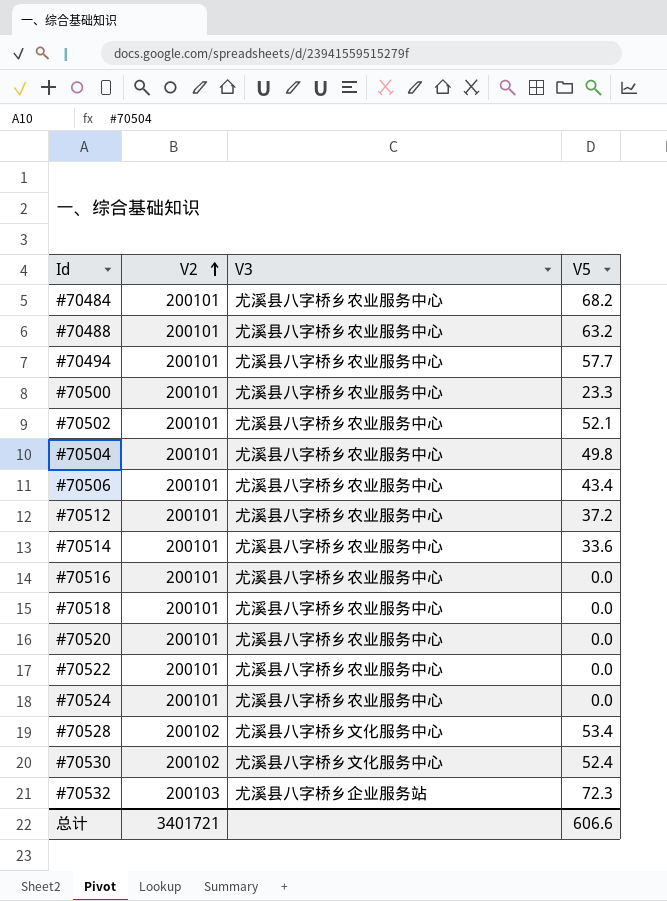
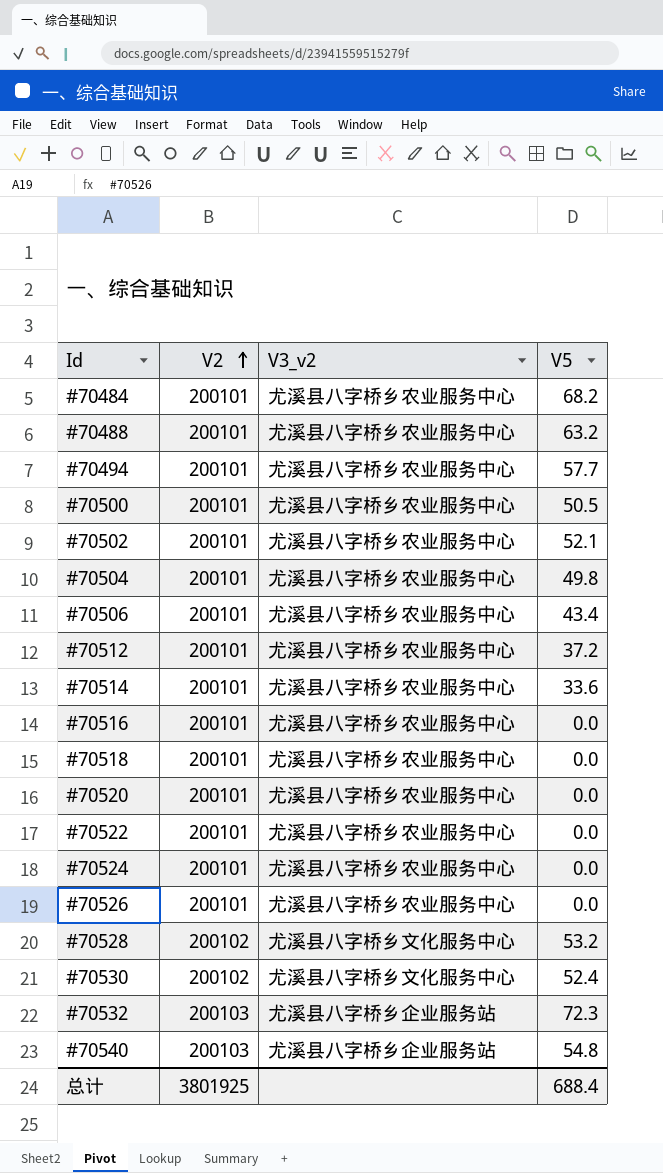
column name: V3 -> V3_v2
#70500 | V5: 23.3 -> 50.5
row #70526: none -> 200101 | 尤溪县八字桥乡农业服务中心 | 0.0
#70528 | V5: 53.4 -> 53.2
row #70540: none -> 200103 | 尤溪县八字桥乡企业服务站 | 54.8
总计 | V2: 3401721 -> 3801925
总计 | V5: 606.6 -> 688.4

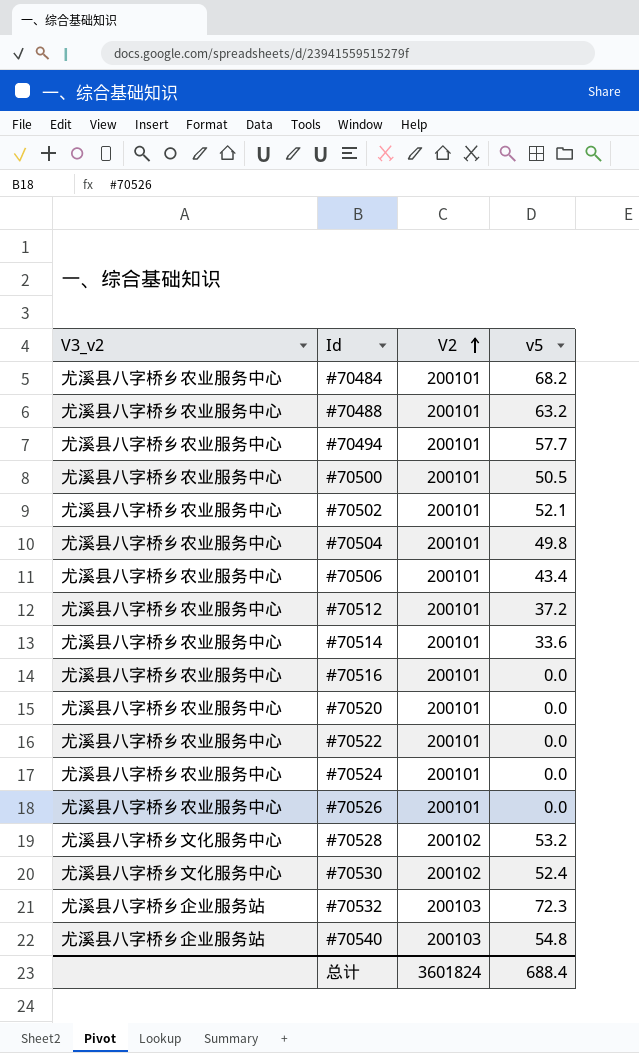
column V3_v2 | position: 3 -> 1
column name: V5 -> v5
row #70518: 200101 | 尤溪县八字桥乡农业服务中心 | 0.0 -> none
总计 | V2: 3801925 -> 3601824

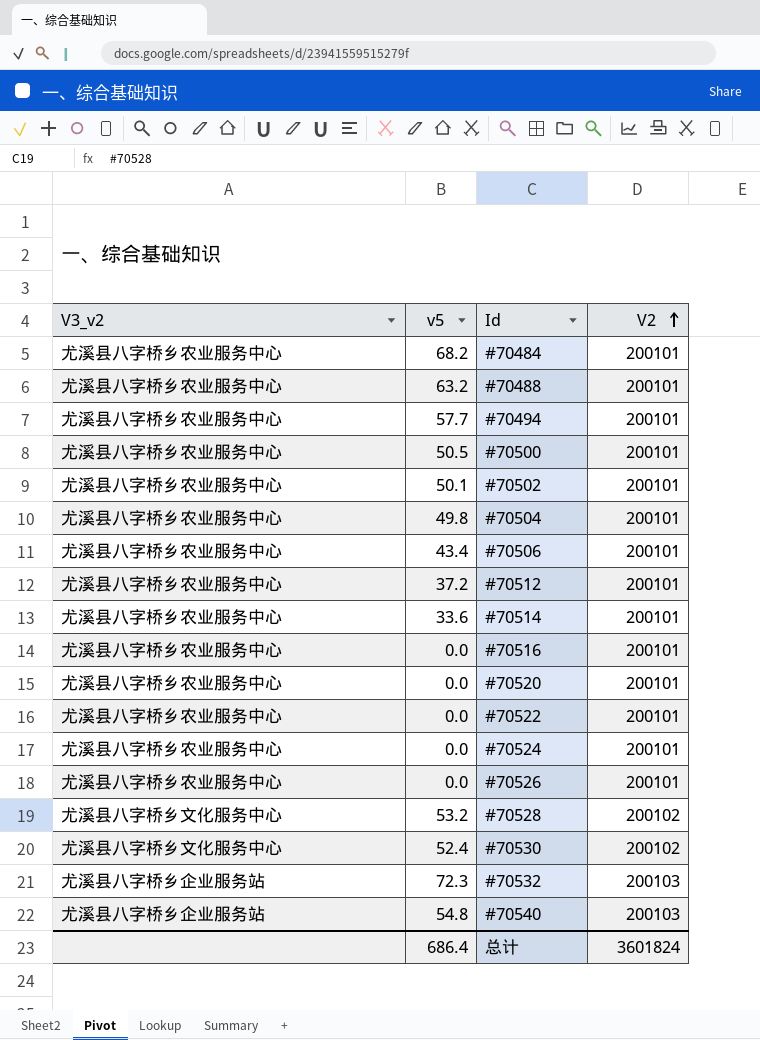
column v5 | position: 4 -> 2
#70502 | v5: 52.1 -> 50.1
总计 | v5: 688.4 -> 686.4

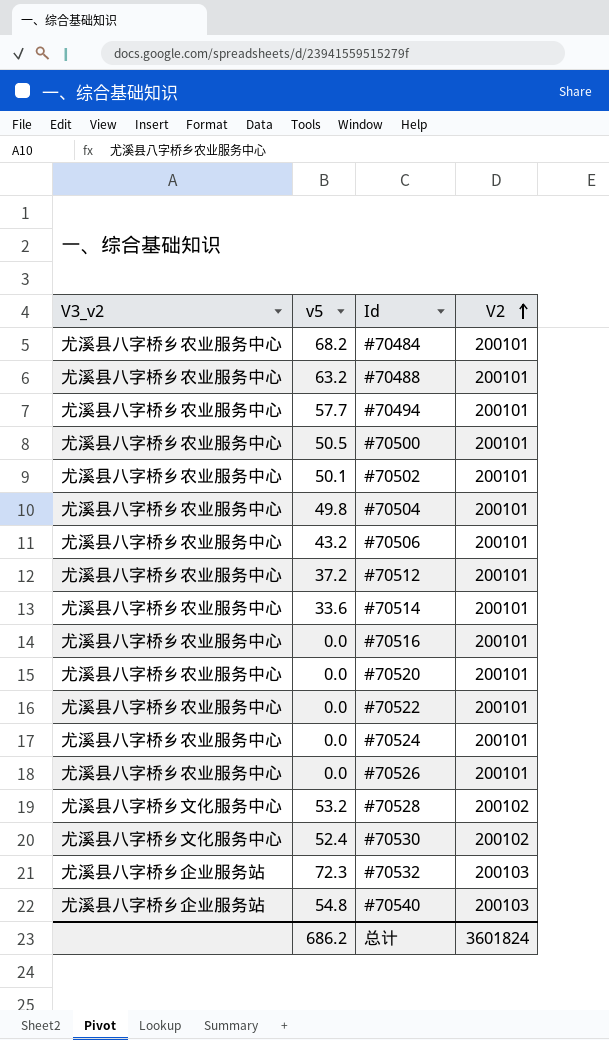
#70506 | v5: 43.4 -> 43.2
总计 | v5: 686.4 -> 686.2

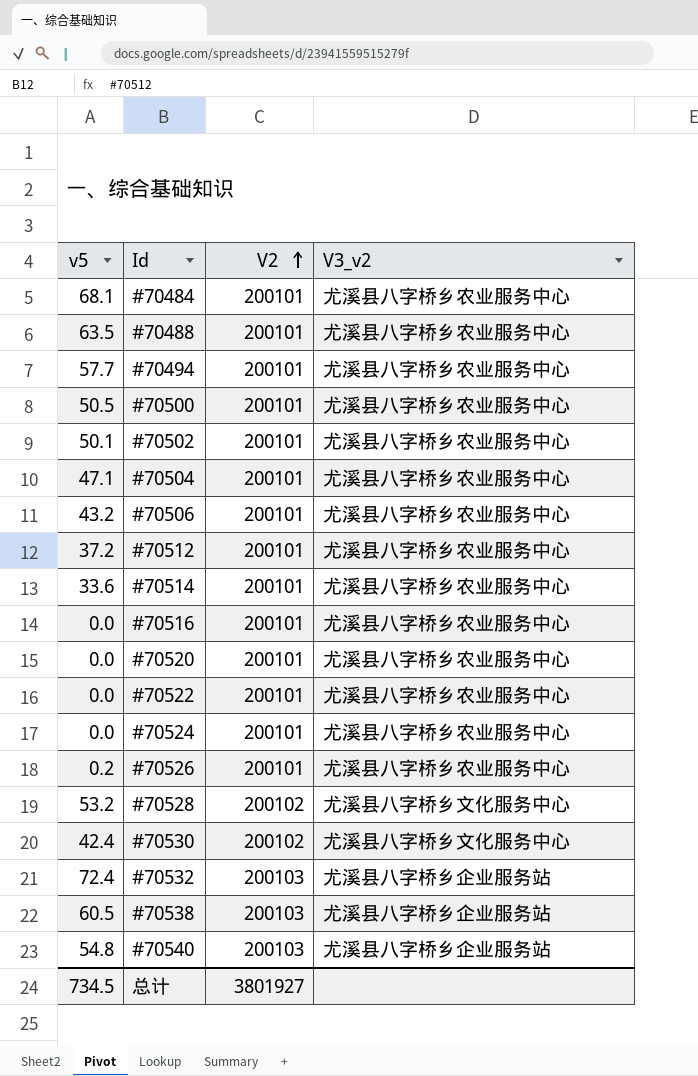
column V3_v2 | position: 1 -> 4
#70484 | v5: 68.2 -> 68.1
#70488 | v5: 63.2 -> 63.5
#70504 | v5: 49.8 -> 47.1
#70526 | v5: 0.0 -> 0.2
#70530 | v5: 52.4 -> 42.4
#70532 | v5: 72.3 -> 72.4
row #70538: none -> 60.5 | 200103 | 尤溪县八字桥乡企业服务站
总计 | v5: 686.2 -> 734.5
总计 | V2: 3601824 -> 3801927

